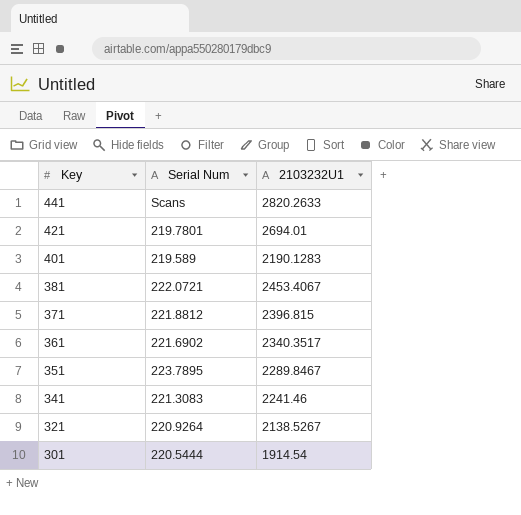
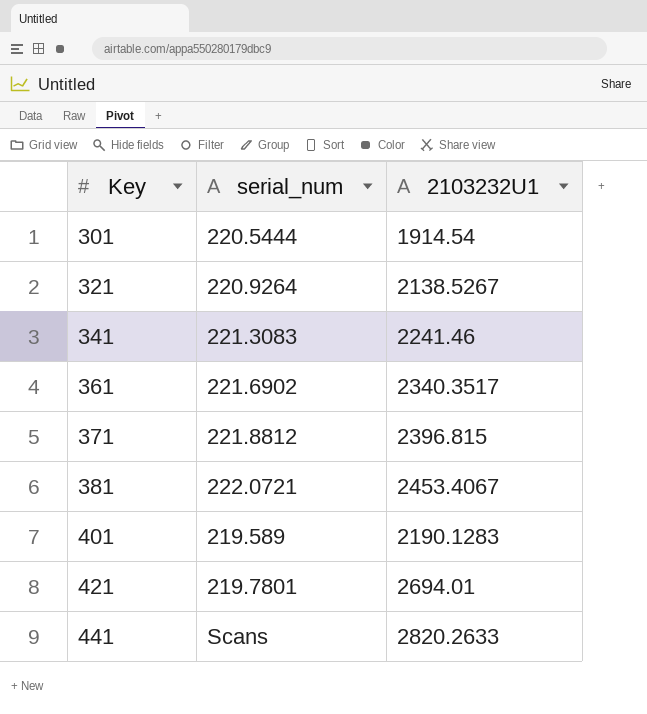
row order: Key descending -> Key ascending
column name: Serial Num -> serial_num
row 351: 223.7895 | 2289.8467 -> none

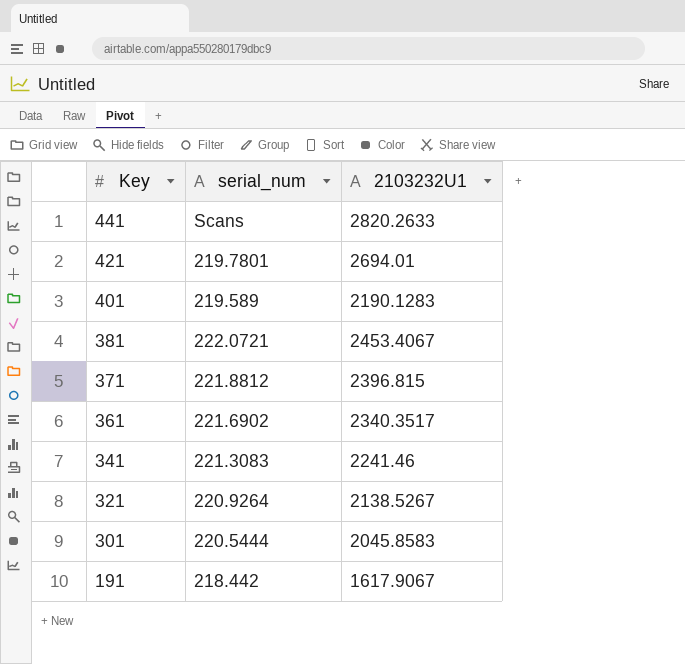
row order: Key ascending -> Key descending
301 | 2103232U1: 1914.54 -> 2045.8583
row 191: none -> 218.442 | 1617.9067

